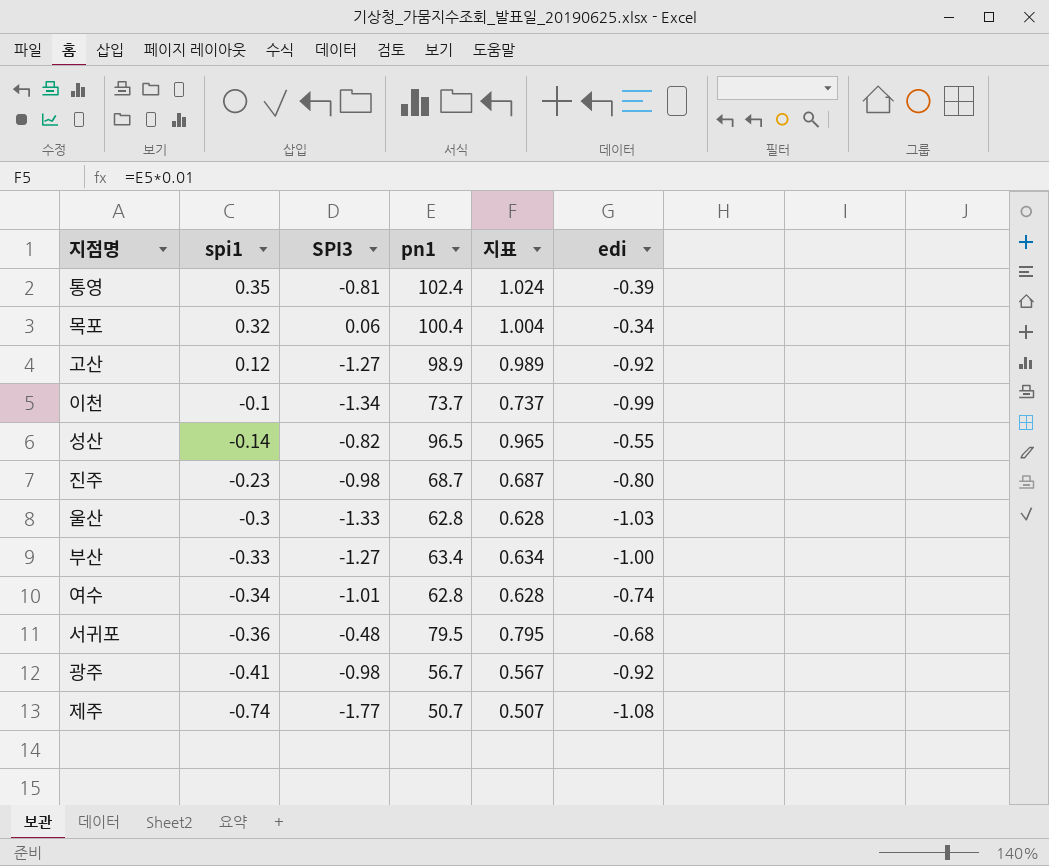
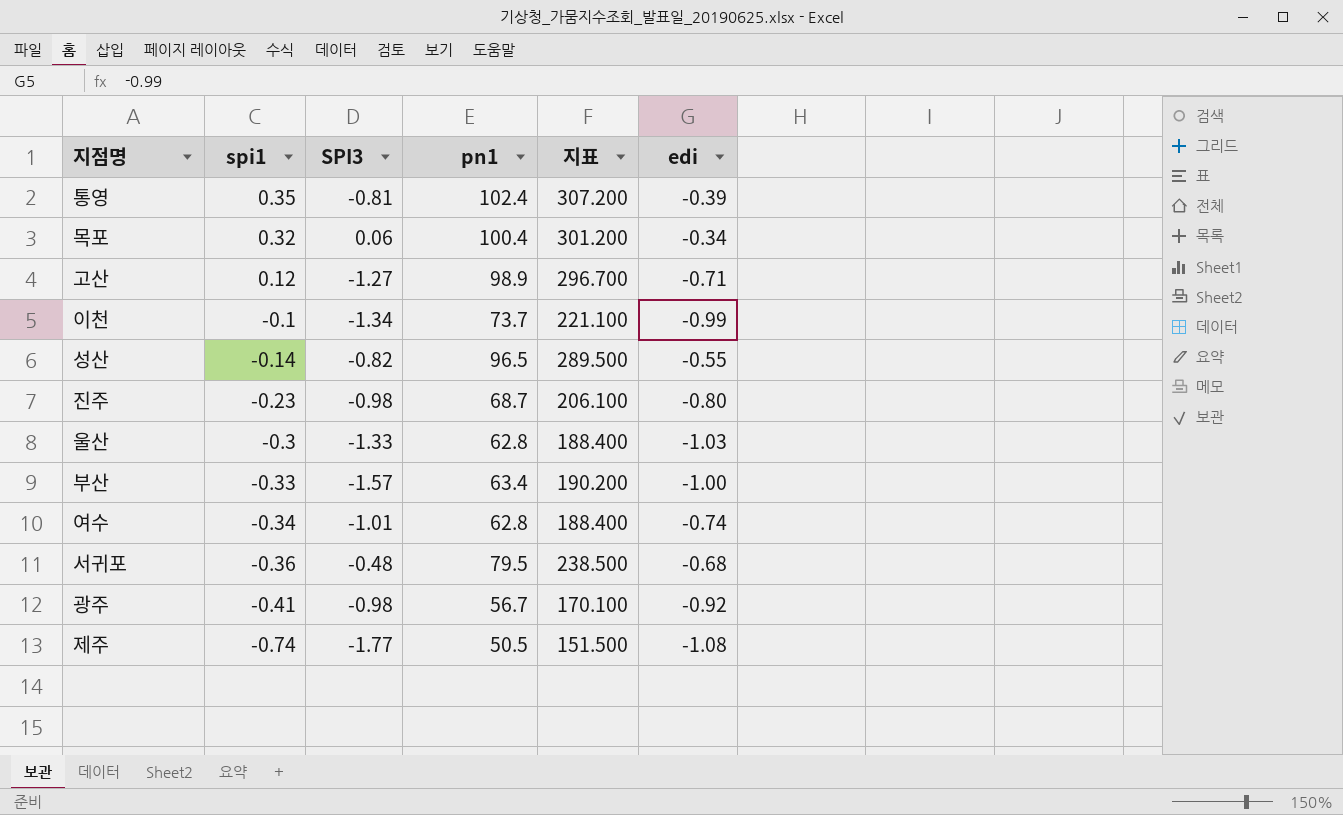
column 지표 | formula: [pn1] * 0.01 -> [pn1] * 3
고산 | edi: -0.92 -> -0.71
부산 | SPI3: -1.27 -> -1.57
제주 | pn1: 50.7 -> 50.5

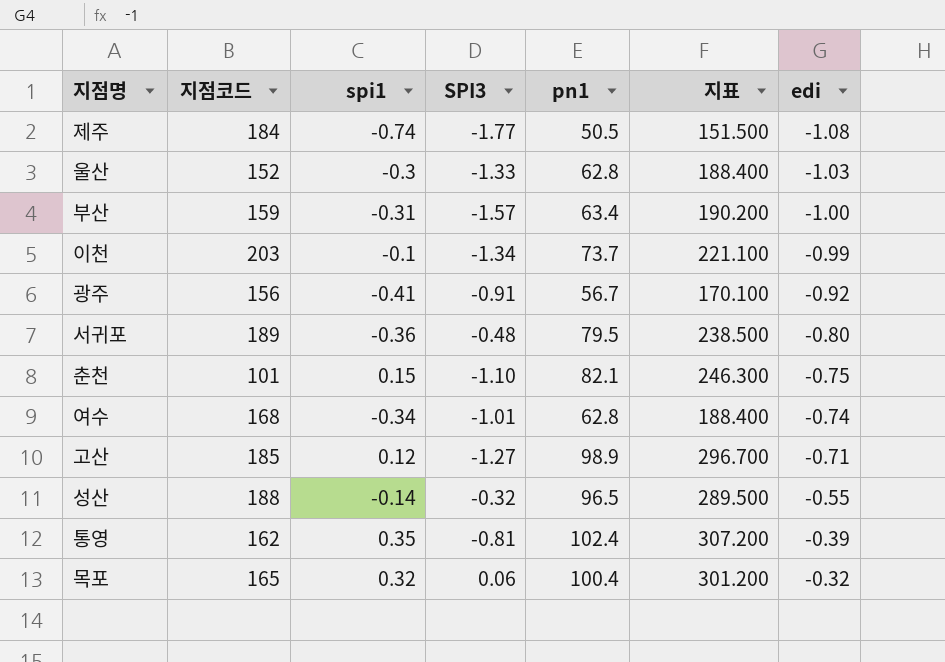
row order: spi1 descending -> edi ascending
column 지점코드 | position: none -> 2
row 진주: -0.23 | -0.98 | 68.7 | 206.100 | -0.80 -> none
부산 | spi1: -0.33 -> -0.31
광주 | SPI3: -0.98 -> -0.91
서귀포 | edi: -0.68 -> -0.80
row 춘천: none -> 101 | 0.15 | -1.10 | 82.1 | 246.300 | -0.75
성산 | SPI3: -0.82 -> -0.32
목포 | edi: -0.34 -> -0.32

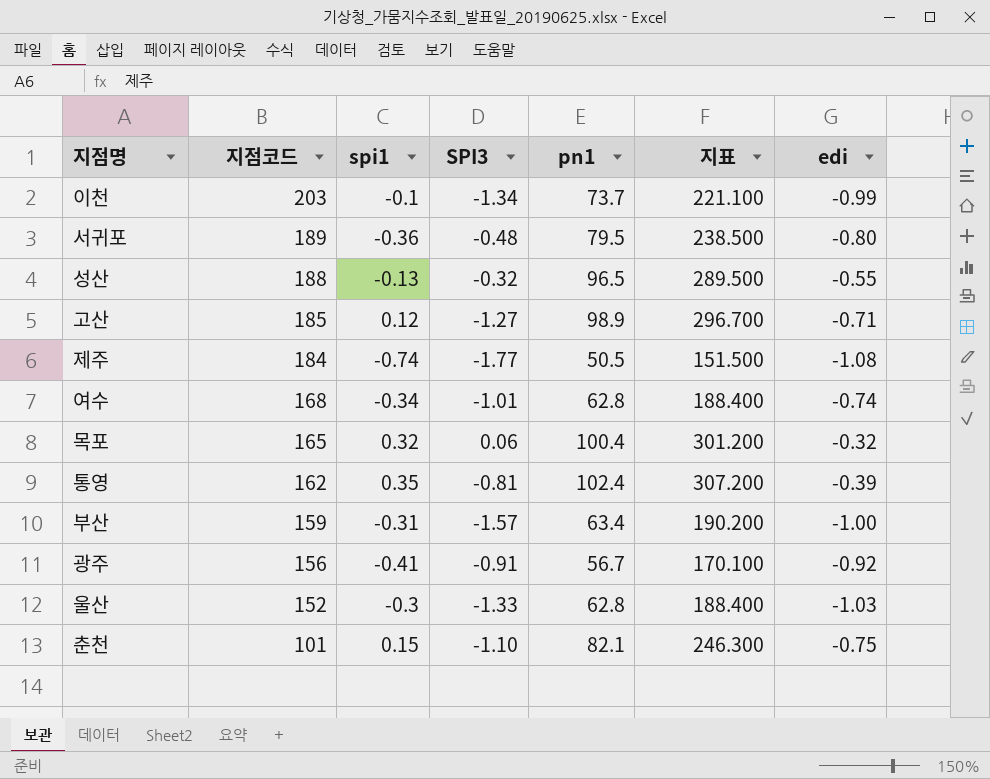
row order: edi ascending -> 지점코드 descending
성산 | spi1: -0.14 -> -0.13

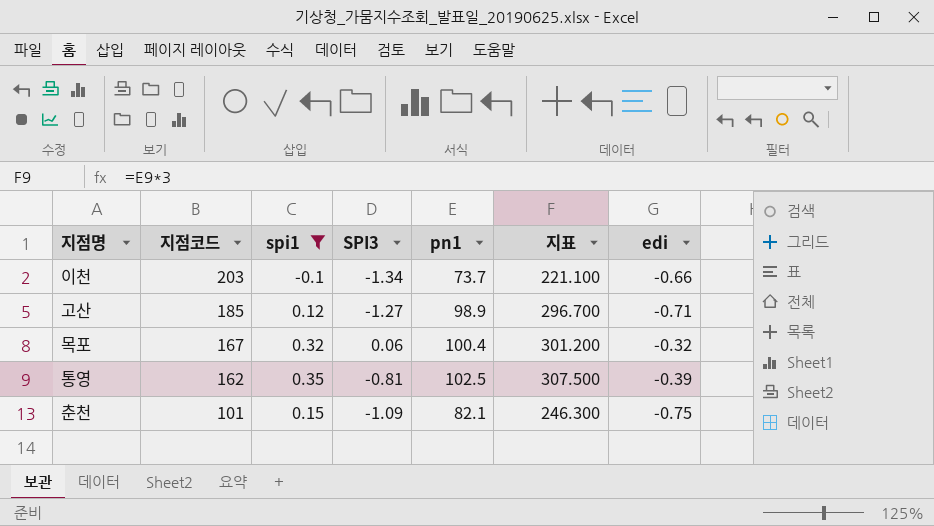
filter: none -> spi1 >= -0.1
이천 | edi: -0.99 -> -0.66
목포 | 지점코드: 165 -> 167
통영 | pn1: 102.4 -> 102.5
통영 | 지표: 307.200 -> 307.500
춘천 | SPI3: -1.10 -> -1.09

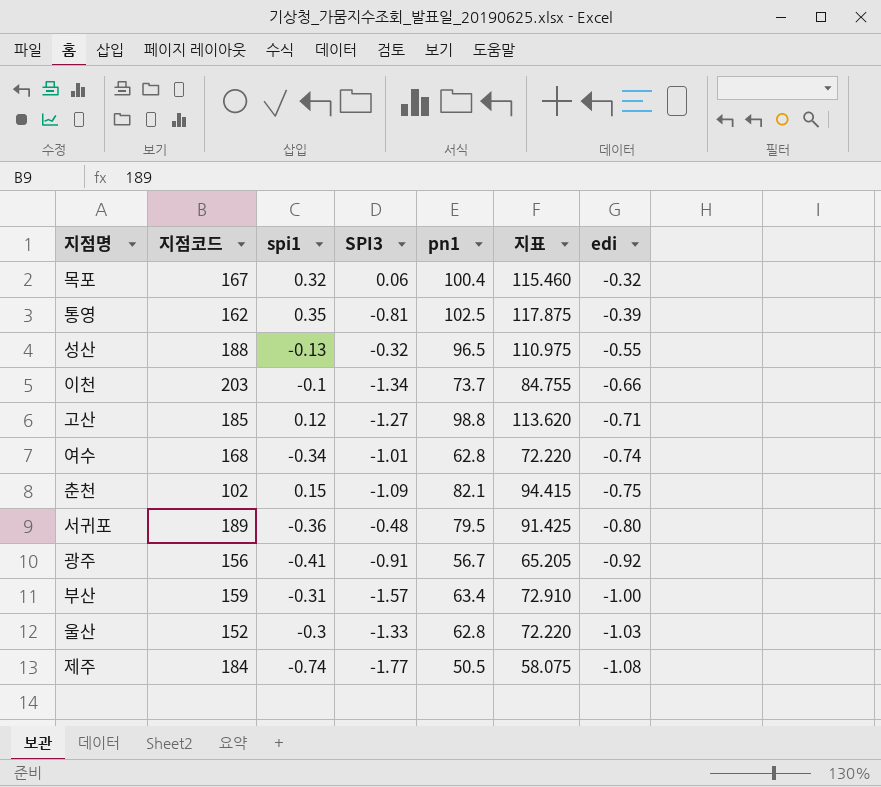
filter: spi1 >= -0.1 -> none
row order: 지점코드 descending -> edi descending
column 지표 | formula: [pn1] * 3 -> [pn1] * 1.15
고산 | pn1: 98.9 -> 98.8
춘천 | 지점코드: 101 -> 102

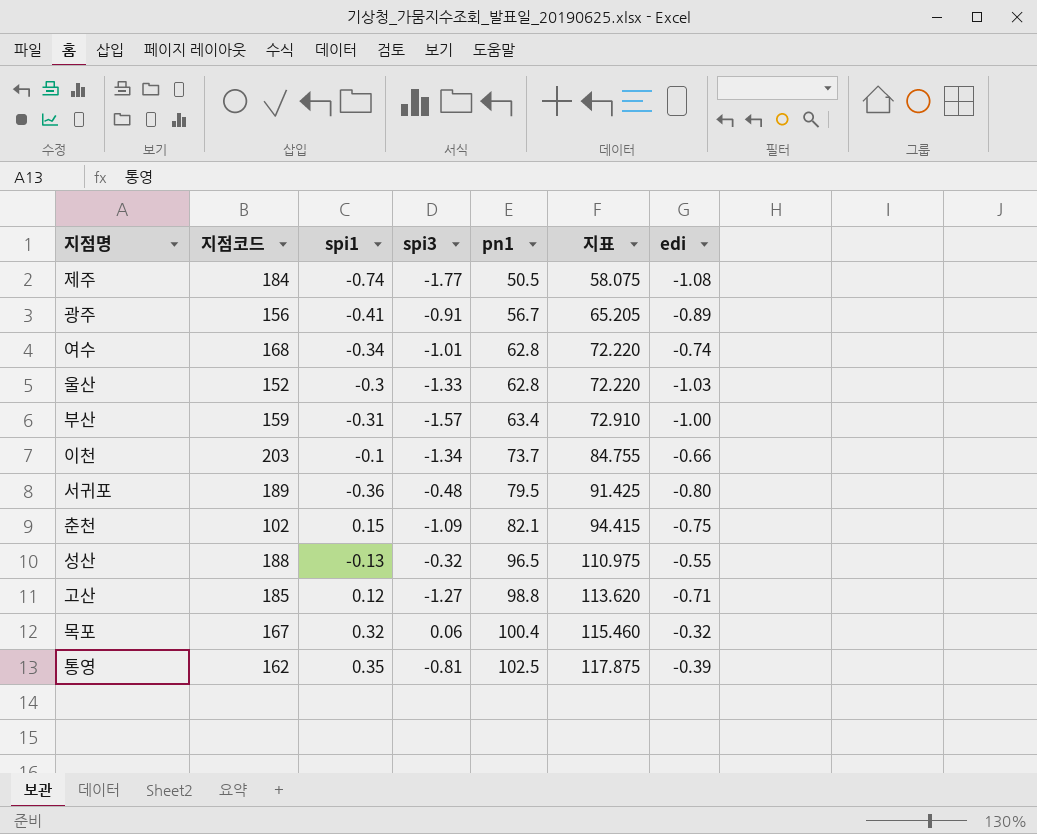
row order: edi descending -> pn1 ascending
column name: SPI3 -> spi3
광주 | edi: -0.92 -> -0.89

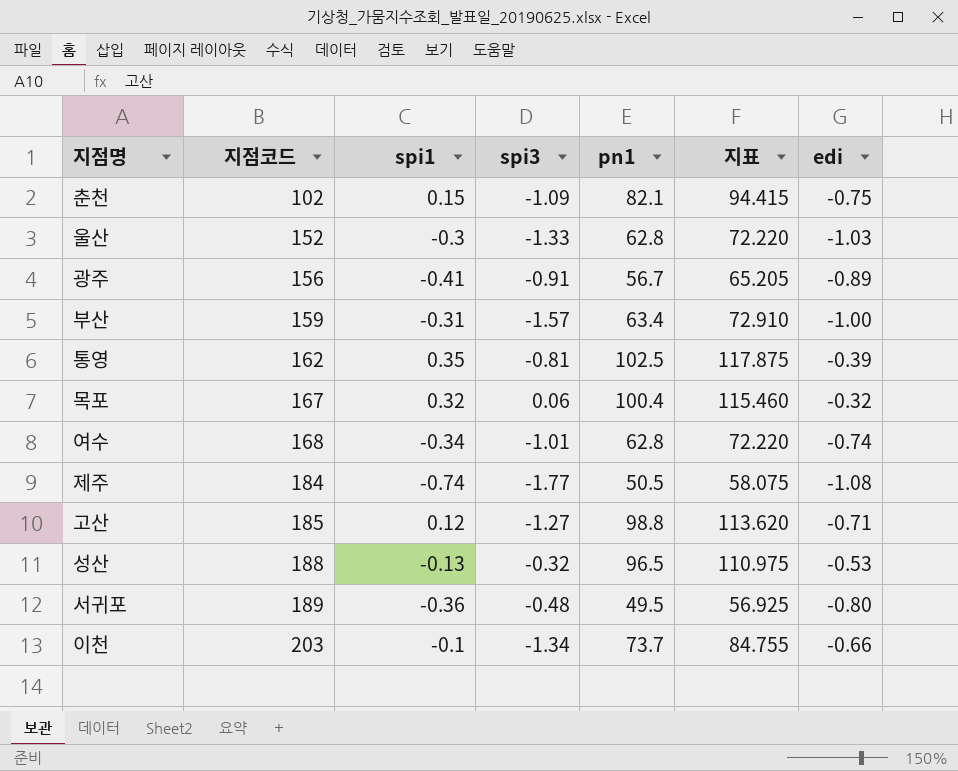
row order: pn1 ascending -> 지점코드 ascending
성산 | edi: -0.55 -> -0.53
서귀포 | pn1: 79.5 -> 49.5
서귀포 | 지표: 91.425 -> 56.925

